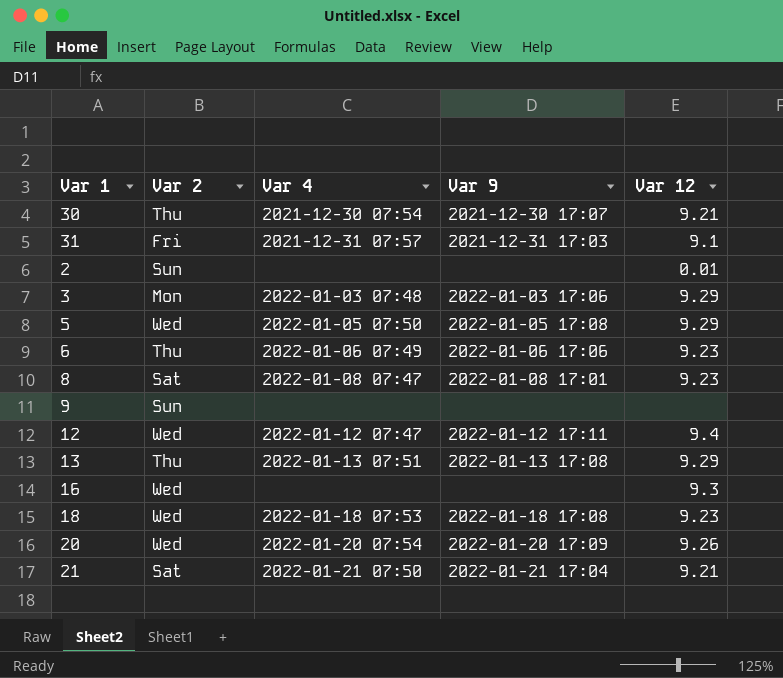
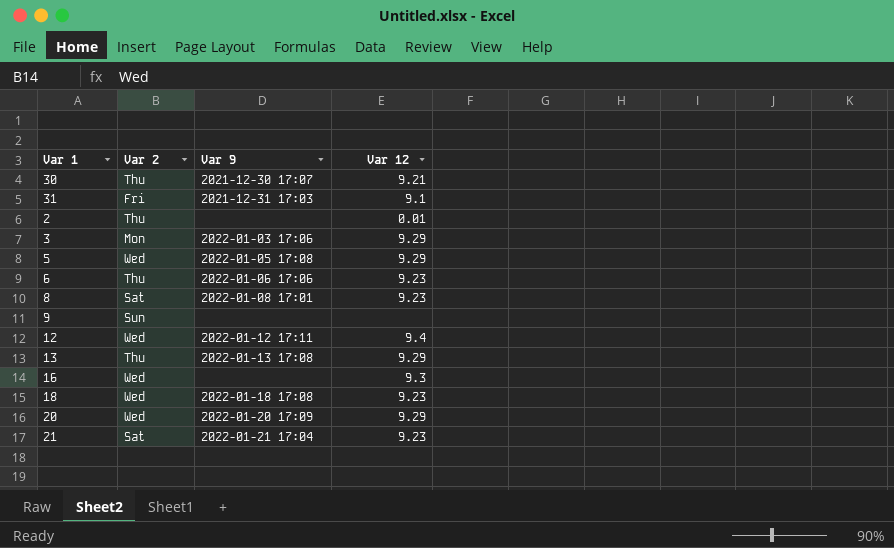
column Var 4 | position: 3 -> none
2 | Var 2: Sun -> Thu
20 | Var 12: 9.26 -> 9.29
21 | Var 12: 9.21 -> 9.23

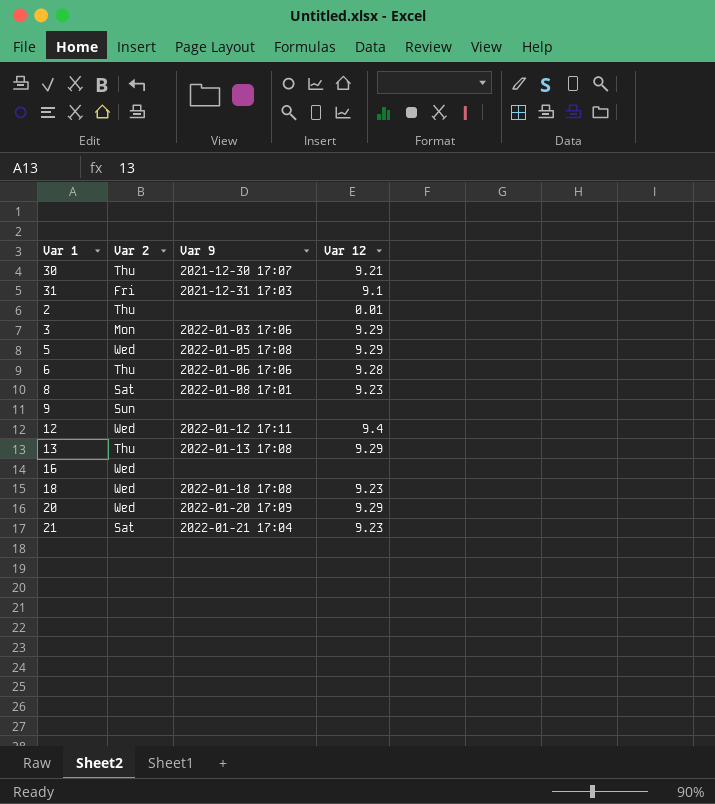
6 | Var 12: 9.23 -> 9.28
16 | Var 12: 9.3 -> none

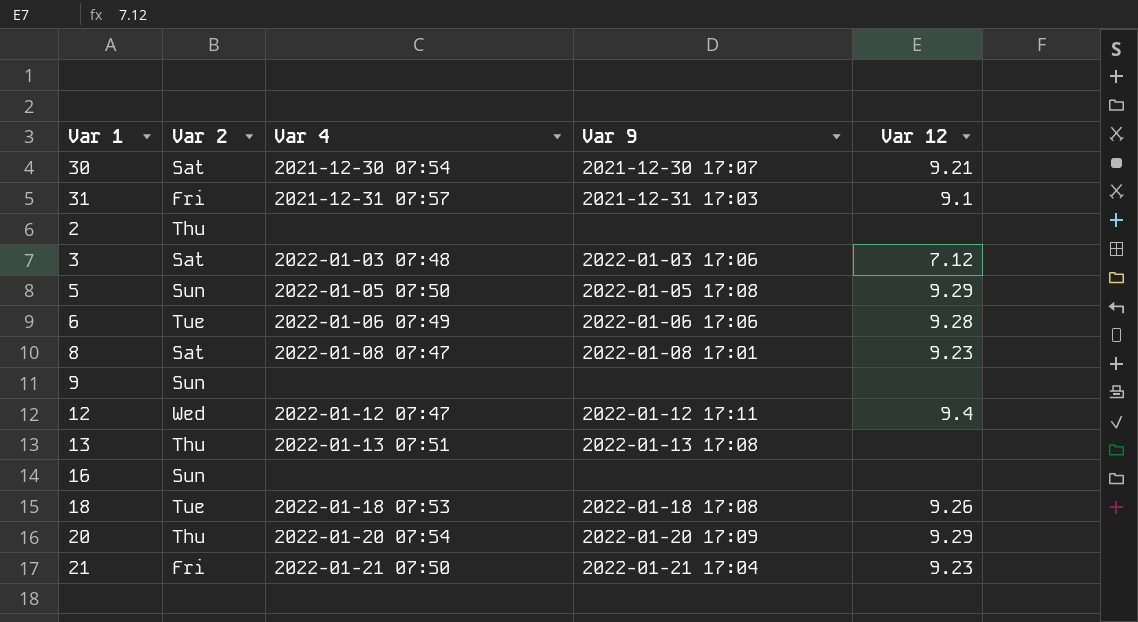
column Var 4 | position: none -> 3
30 | Var 2: Thu -> Sat
2 | Var 12: 0.01 -> none
3 | Var 2: Mon -> Sat
3 | Var 12: 9.29 -> 7.12
5 | Var 2: Wed -> Sun
6 | Var 2: Thu -> Tue
13 | Var 12: 9.29 -> none
16 | Var 2: Wed -> Sun
18 | Var 2: Wed -> Tue
18 | Var 12: 9.23 -> 9.26
20 | Var 2: Wed -> Thu
21 | Var 2: Sat -> Fri

